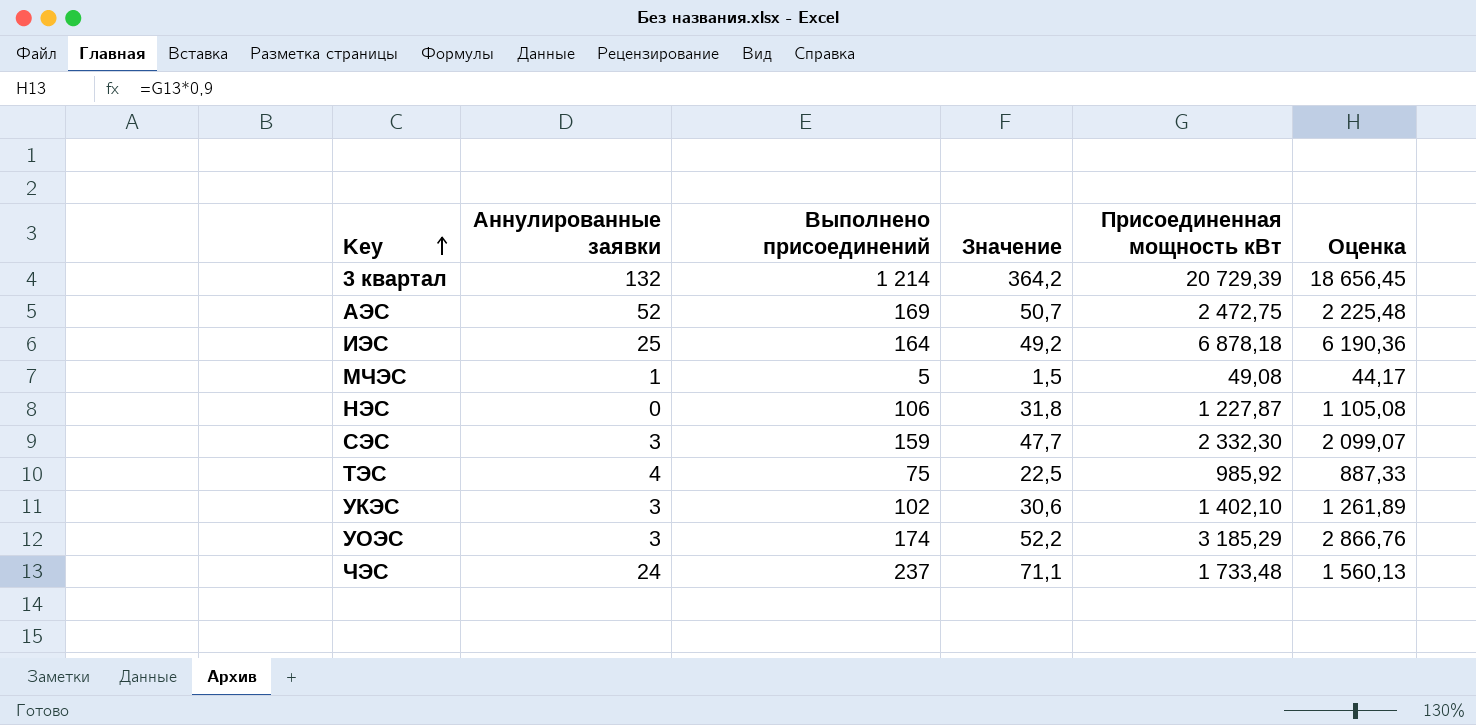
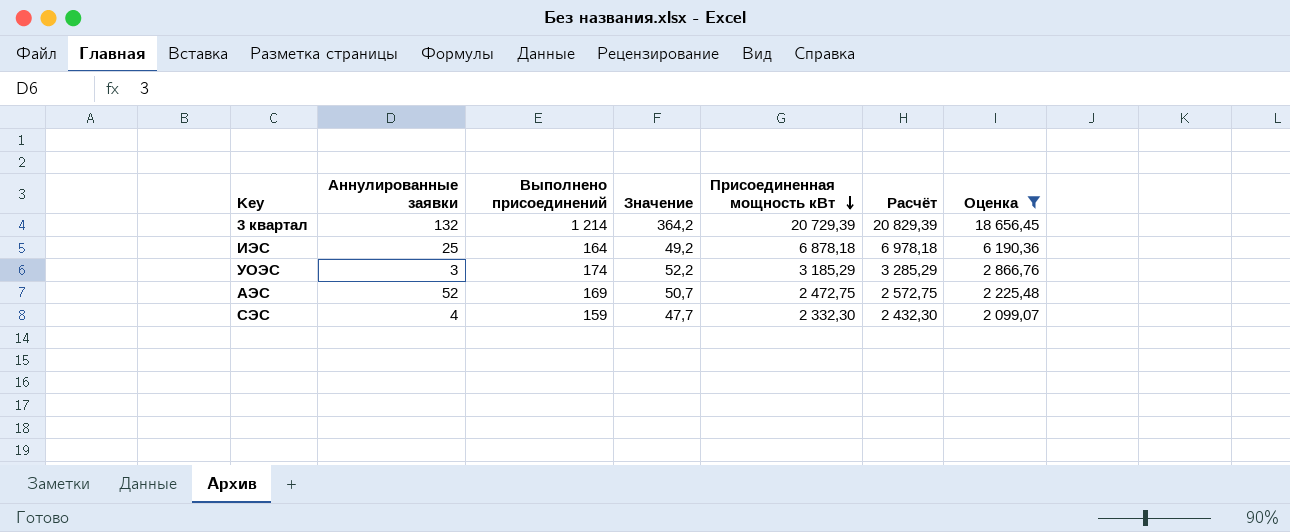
filter: none -> Оценка >= 2 099,07
row order: Key ascending -> Присоединенная мощность кВт descending
column Расчёт | formula: none -> [Присоединенная мощность кВт] + 100
СЭС | Аннулированные заявки: 3 -> 4

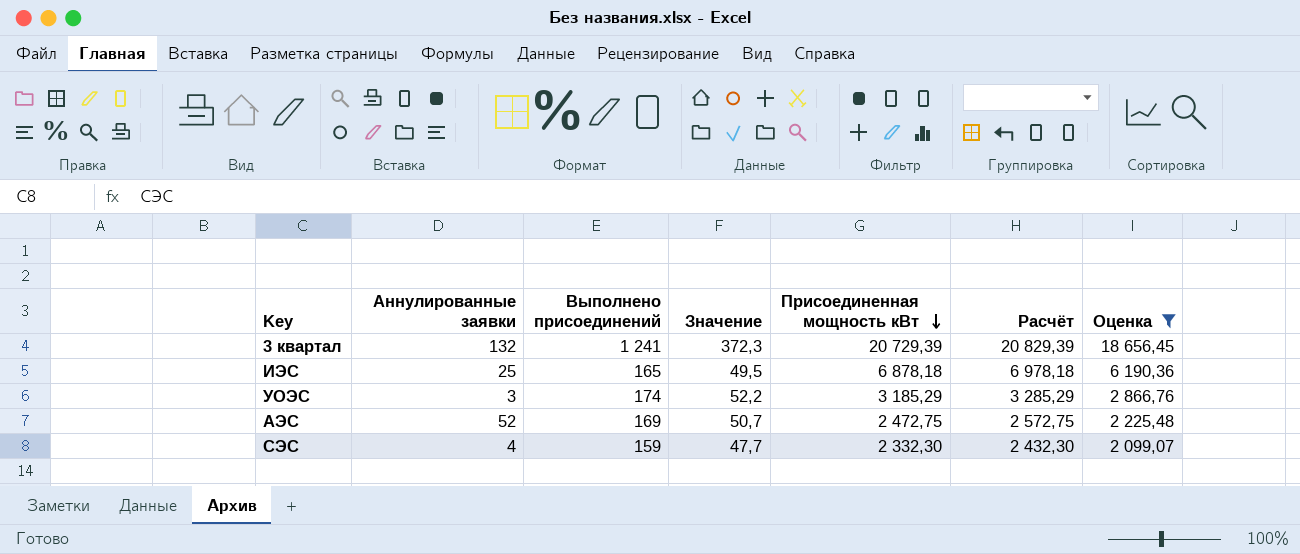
3 квартал | Выполнено присоединений: 1 214 -> 1 241
3 квартал | Значение: 364,2 -> 372,3
ИЭС | Выполнено присоединений: 164 -> 165
ИЭС | Значение: 49,2 -> 49,5

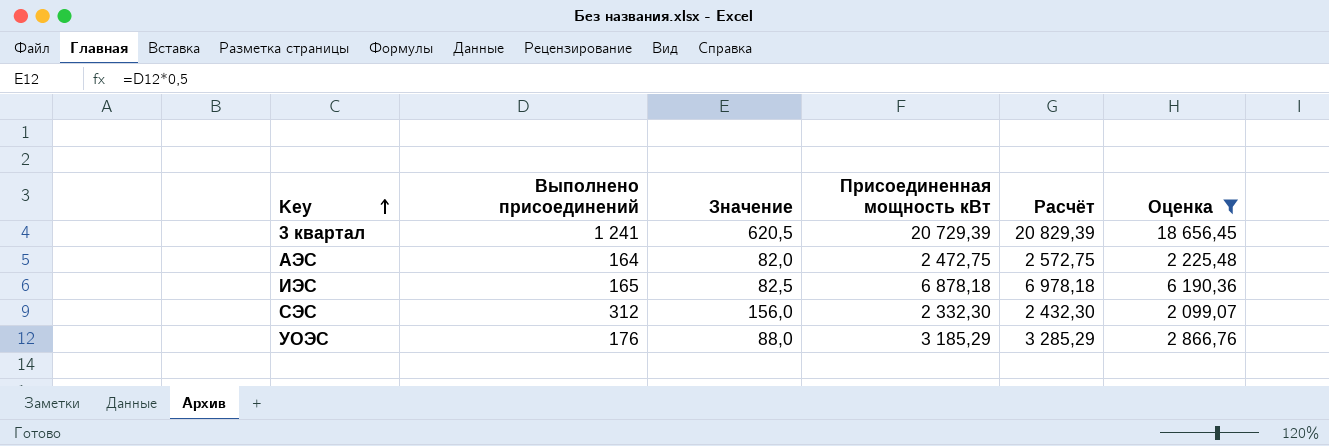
row order: Присоединенная мощность кВт descending -> Key ascending
column Аннулированные заявки | position: 2 -> none
column Значение | formula: [Выполнено присоединений] * 0,3 -> [Выполнено присоединений] * 0,5
АЭС | Выполнено присоединений: 169 -> 164
СЭС | Выполнено присоединений: 159 -> 312
УОЭС | Выполнено присоединений: 174 -> 176

